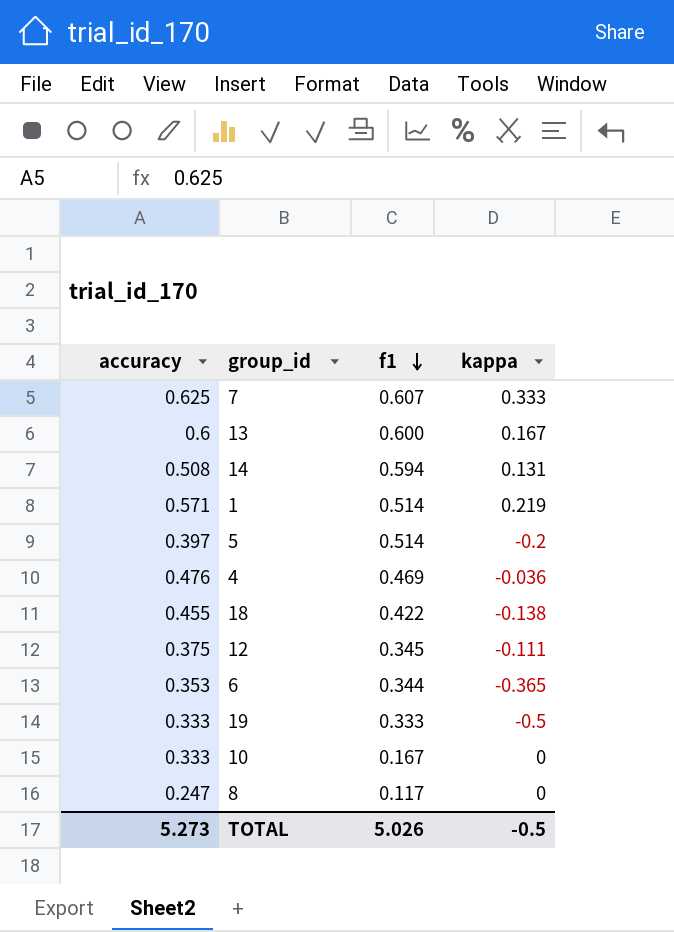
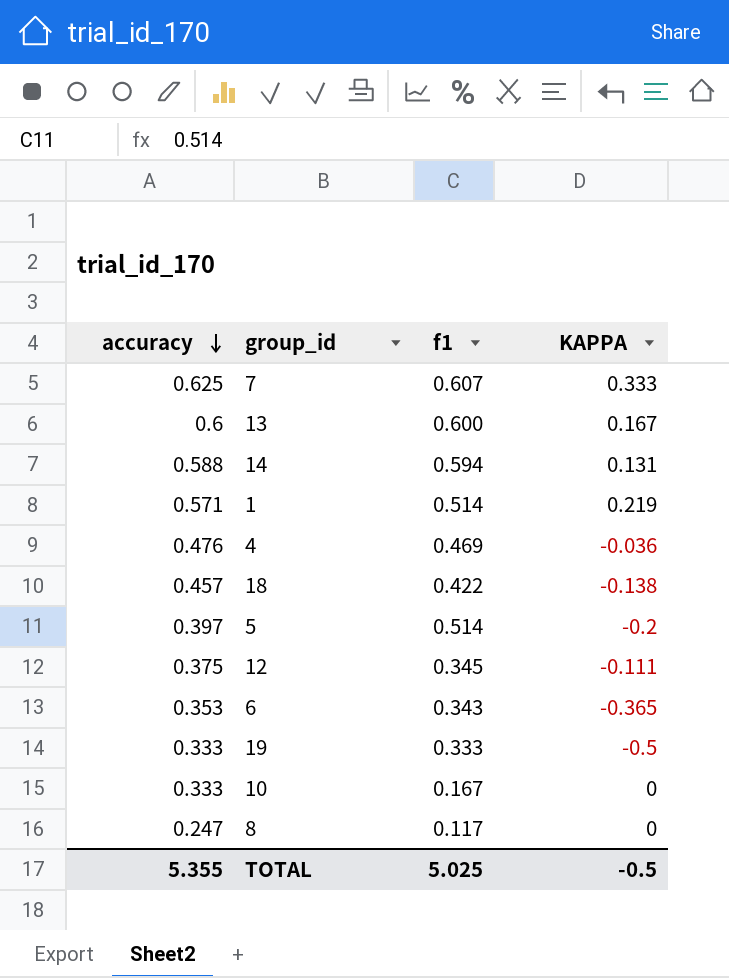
row order: f1 descending -> accuracy descending
column name: kappa -> KAPPA
14 | accuracy: 0.508 -> 0.588
18 | accuracy: 0.455 -> 0.457
6 | f1: 0.344 -> 0.343
TOTAL | accuracy: 5.273 -> 5.355
TOTAL | f1: 5.026 -> 5.025

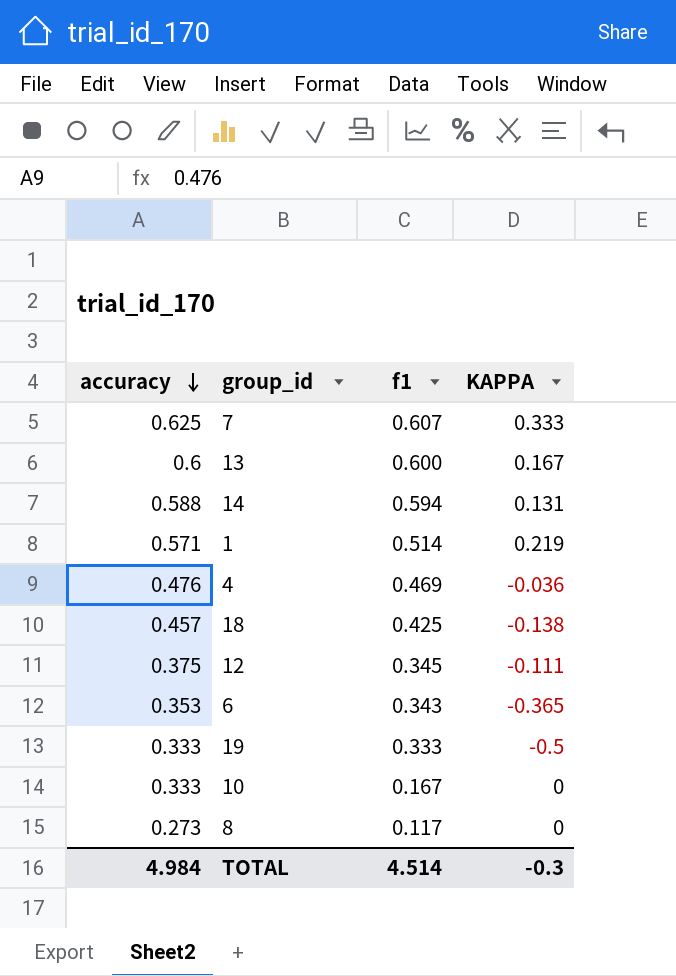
row 5: 0.397 | 0.514 | -0.2 -> none
18 | f1: 0.422 -> 0.425
8 | accuracy: 0.247 -> 0.273
TOTAL | accuracy: 5.355 -> 4.984
TOTAL | f1: 5.025 -> 4.514
TOTAL | KAPPA: -0.5 -> -0.3

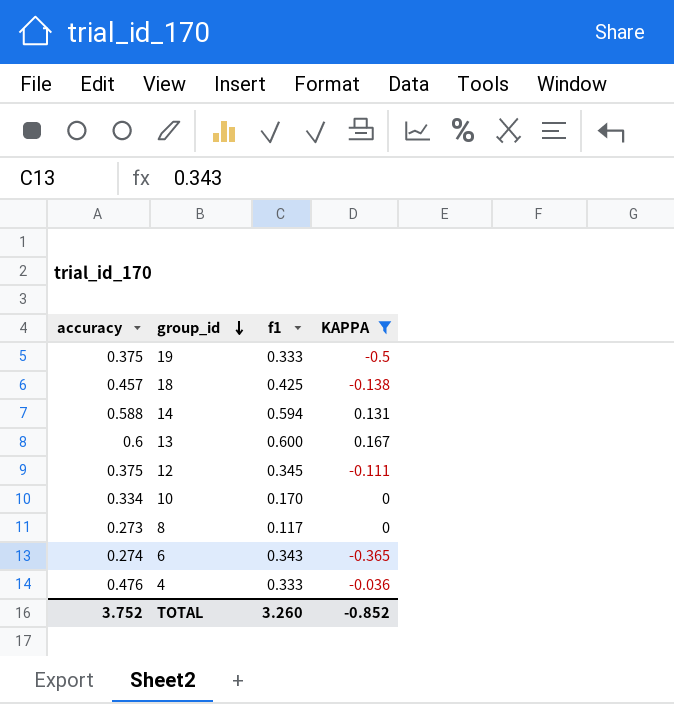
filter: none -> KAPPA <= 0.167
row order: accuracy descending -> group_id descending
19 | accuracy: 0.333 -> 0.375
10 | accuracy: 0.333 -> 0.334
10 | f1: 0.167 -> 0.170
6 | accuracy: 0.353 -> 0.274
4 | f1: 0.469 -> 0.333
TOTAL | accuracy: 4.984 -> 3.752
TOTAL | f1: 4.514 -> 3.260
TOTAL | KAPPA: -0.3 -> -0.852

